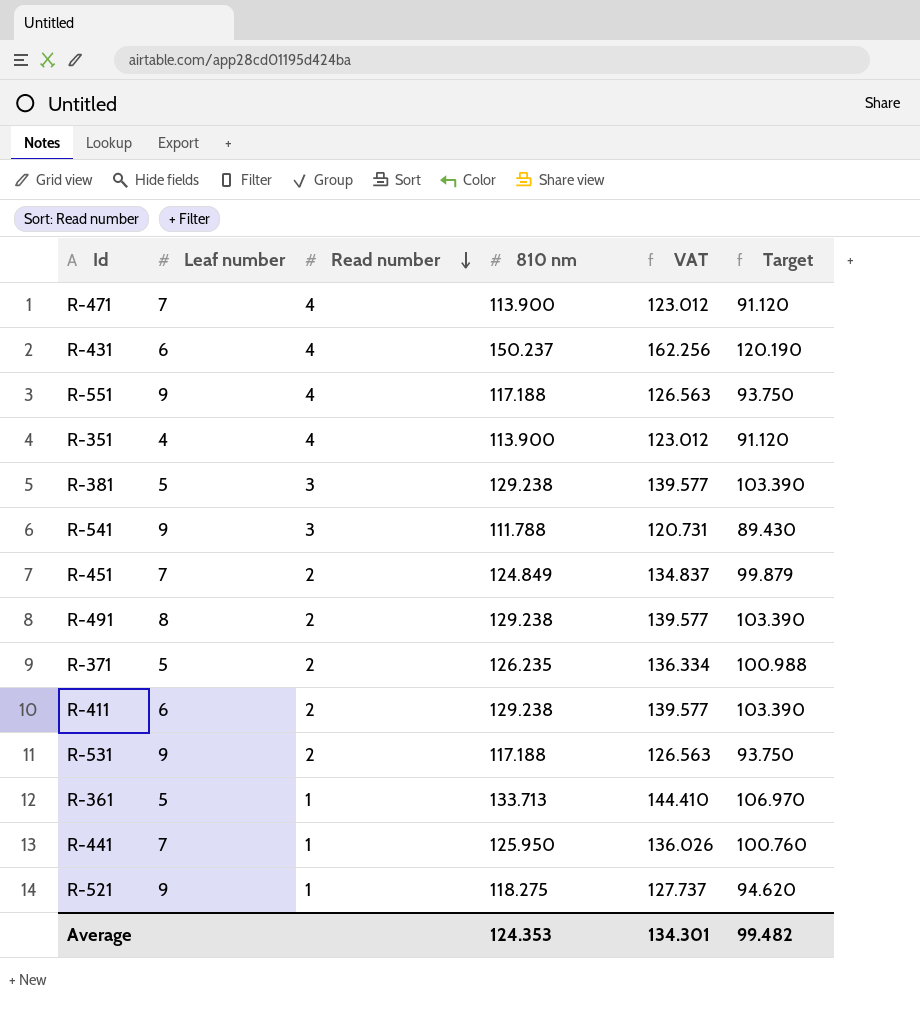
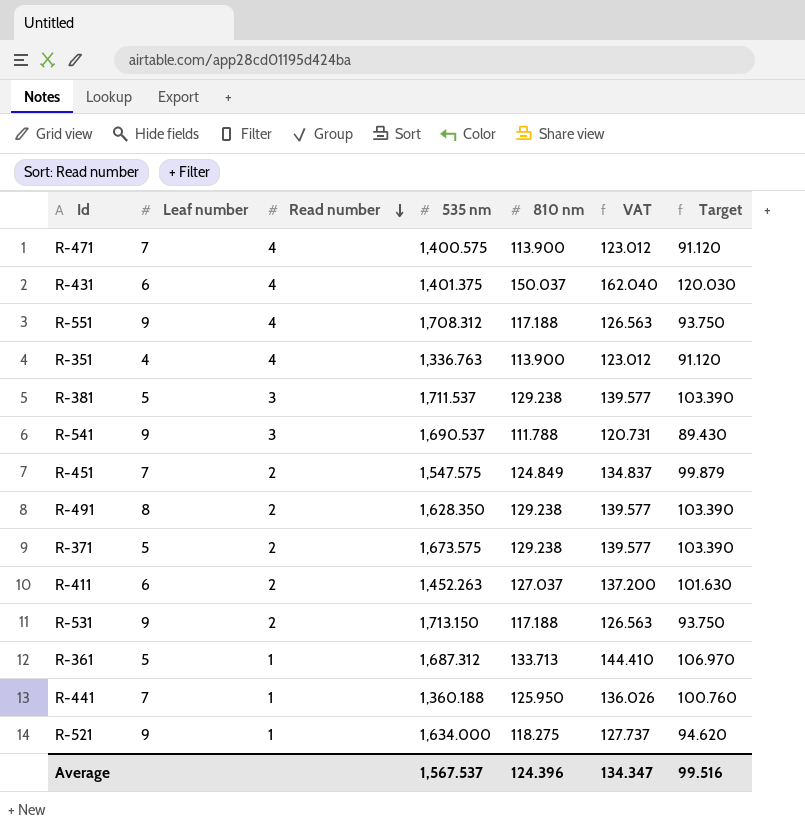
column 535 nm | position: none -> 4
R-431 | 810 nm: 150.237 -> 150.037
R-431 | VAT: 162.256 -> 162.040
R-431 | Target: 120.190 -> 120.030
R-371 | 810 nm: 126.235 -> 129.238
R-371 | VAT: 136.334 -> 139.577
R-371 | Target: 100.988 -> 103.390
R-411 | 810 nm: 129.238 -> 127.037
R-411 | VAT: 139.577 -> 137.200
R-411 | Target: 103.390 -> 101.630
Average | 810 nm: 124.353 -> 124.396
Average | VAT: 134.301 -> 134.347
Average | Target: 99.482 -> 99.516

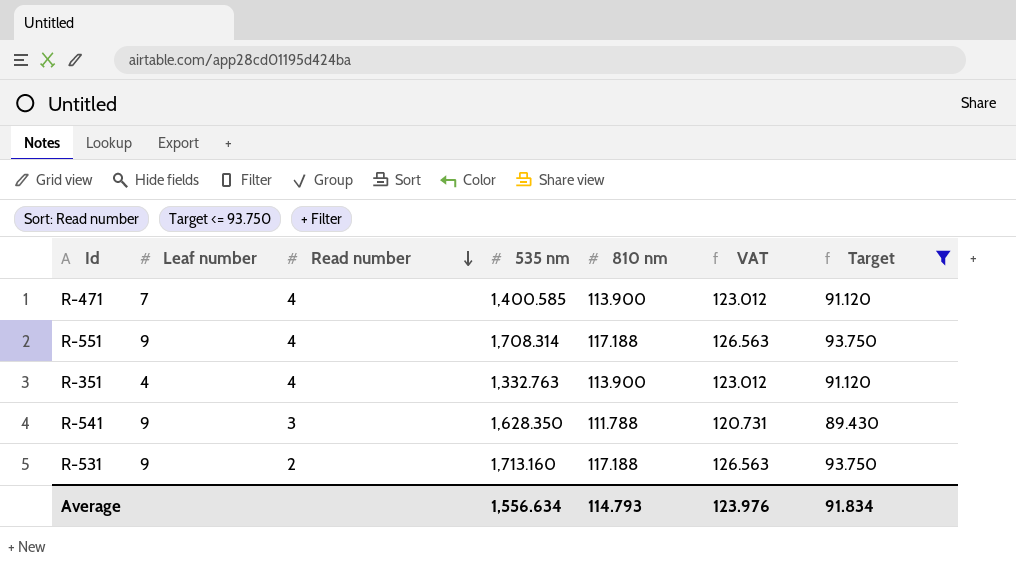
filter: none -> Target <= 93.750
R-471 | 535 nm: 1,400.575 -> 1,400.585
R-551 | 535 nm: 1,708.312 -> 1,708.314
R-351 | 535 nm: 1,336.763 -> 1,332.763
R-541 | 535 nm: 1,690.537 -> 1,628.350
R-531 | 535 nm: 1,713.150 -> 1,713.160
Average | 535 nm: 1,567.537 -> 1,556.634
Average | 810 nm: 124.396 -> 114.793
Average | VAT: 134.347 -> 123.976
Average | Target: 99.516 -> 91.834

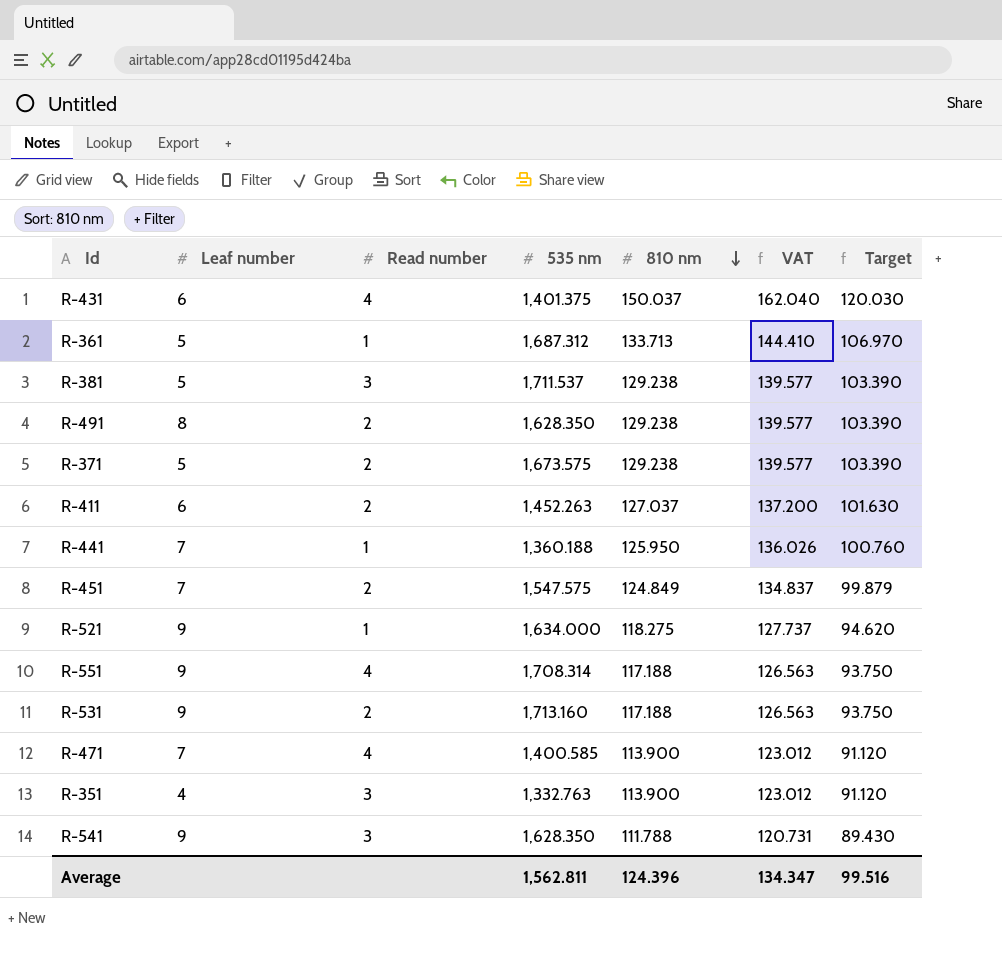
filter: Target <= 93.750 -> none
row order: Read number descending -> 810 nm descending
R-351 | Read number: 4 -> 3
Average | 535 nm: 1,556.634 -> 1,562.811
Average | 810 nm: 114.793 -> 124.396
Average | VAT: 123.976 -> 134.347
Average | Target: 91.834 -> 99.516

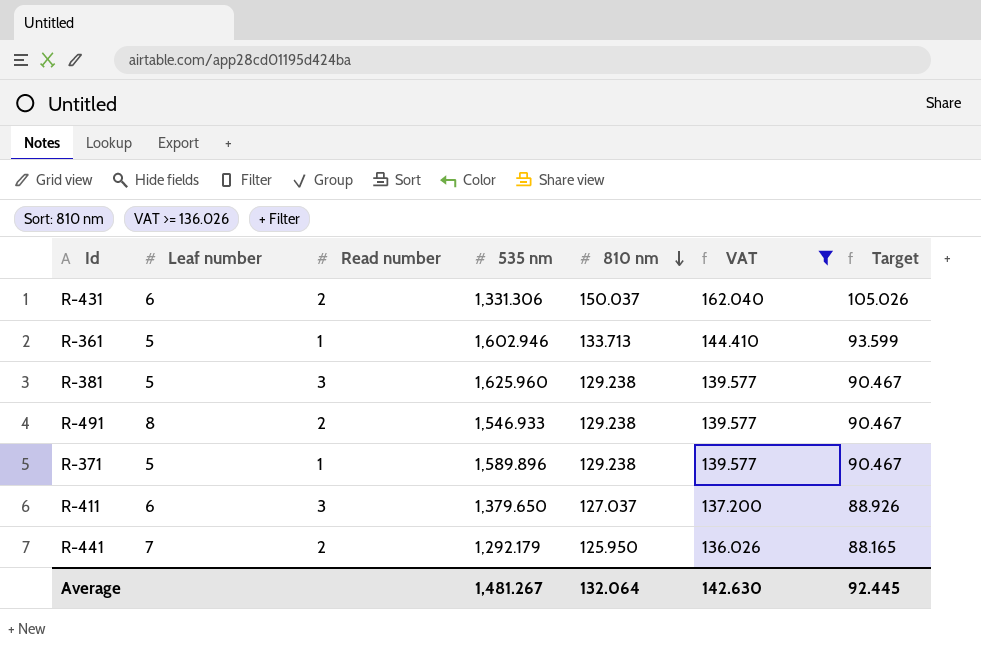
filter: none -> VAT >= 136.026
column Target | formula: [810 nm] * 0.8 -> [810 nm] * 0.7
R-431 | Read number: 4 -> 2
R-431 | 535 nm: 1,401.375 -> 1,331.306
R-361 | 535 nm: 1,687.312 -> 1,602.946
R-381 | 535 nm: 1,711.537 -> 1,625.960
R-491 | 535 nm: 1,628.350 -> 1,546.933
R-371 | Read number: 2 -> 1
R-371 | 535 nm: 1,673.575 -> 1,589.896
R-411 | Read number: 2 -> 3
R-411 | 535 nm: 1,452.263 -> 1,379.650
R-441 | Read number: 1 -> 2
R-441 | 535 nm: 1,360.188 -> 1,292.179
Average | 535 nm: 1,562.811 -> 1,481.267
Average | 810 nm: 124.396 -> 132.064
Average | VAT: 134.347 -> 142.630
Average | Target: 99.516 -> 92.445

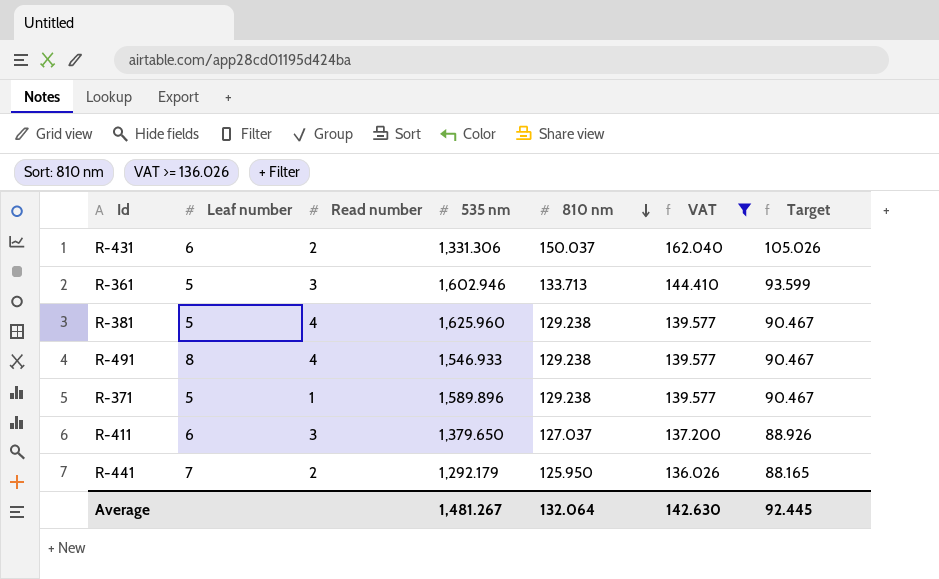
R-361 | Read number: 1 -> 3
R-381 | Read number: 3 -> 4
R-491 | Read number: 2 -> 4

